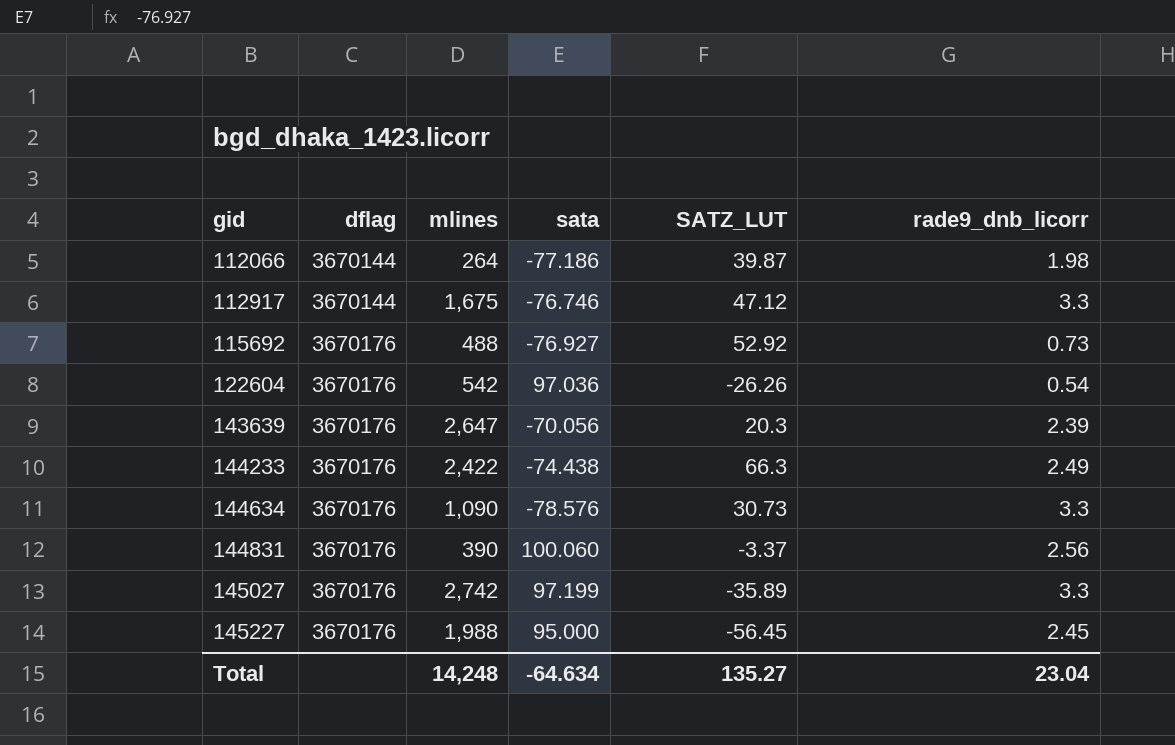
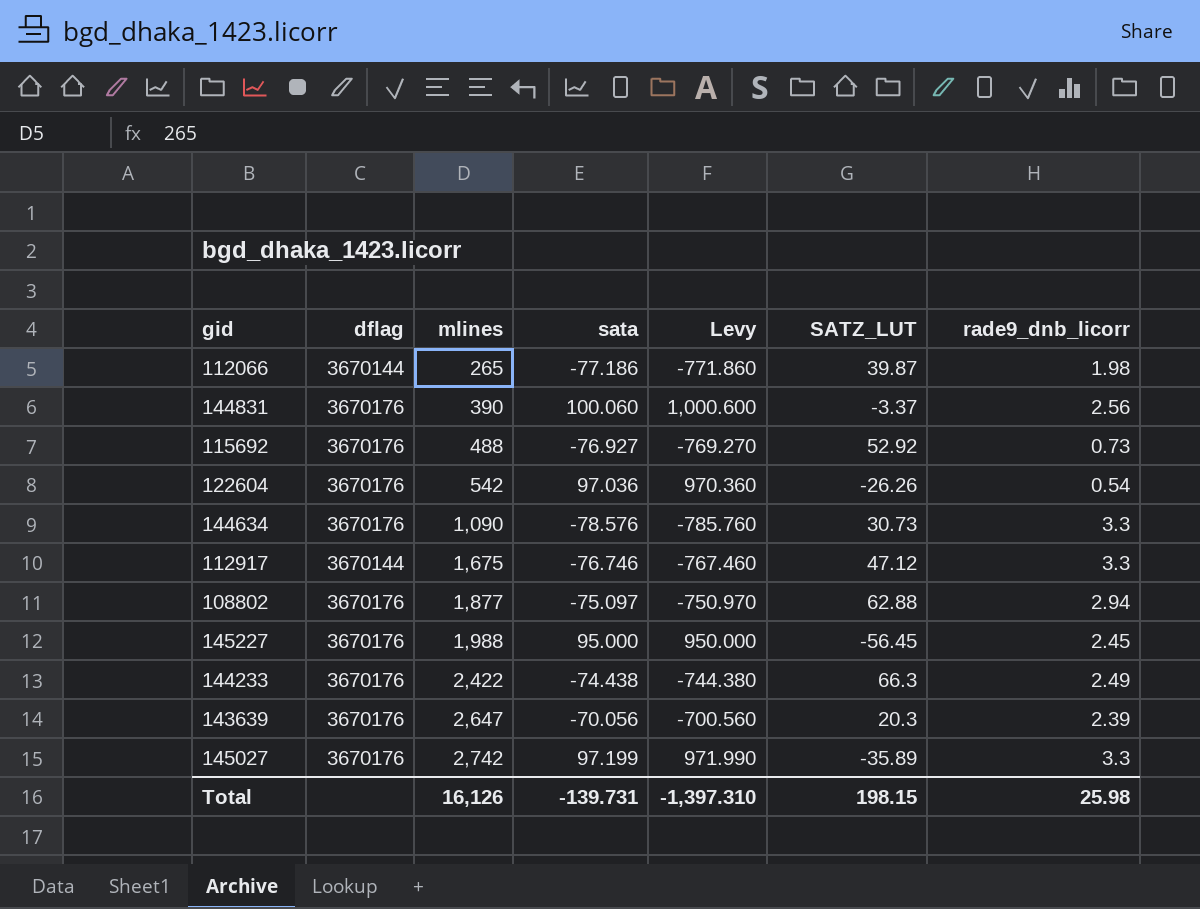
row order: gid ascending -> mlines ascending
column Levy | formula: none -> [sata] * 10
112066 | mlines: 264 -> 265
row 108802: none -> 3670176 | 1,877 | -75.097 | -750.970 | 62.88 | 2.94
Total | mlines: 14,248 -> 16,126
Total | sata: -64.634 -> -139.731
Total | SATZ_LUT: 135.27 -> 198.15
Total | rade9_dnb_licorr: 23.04 -> 25.98

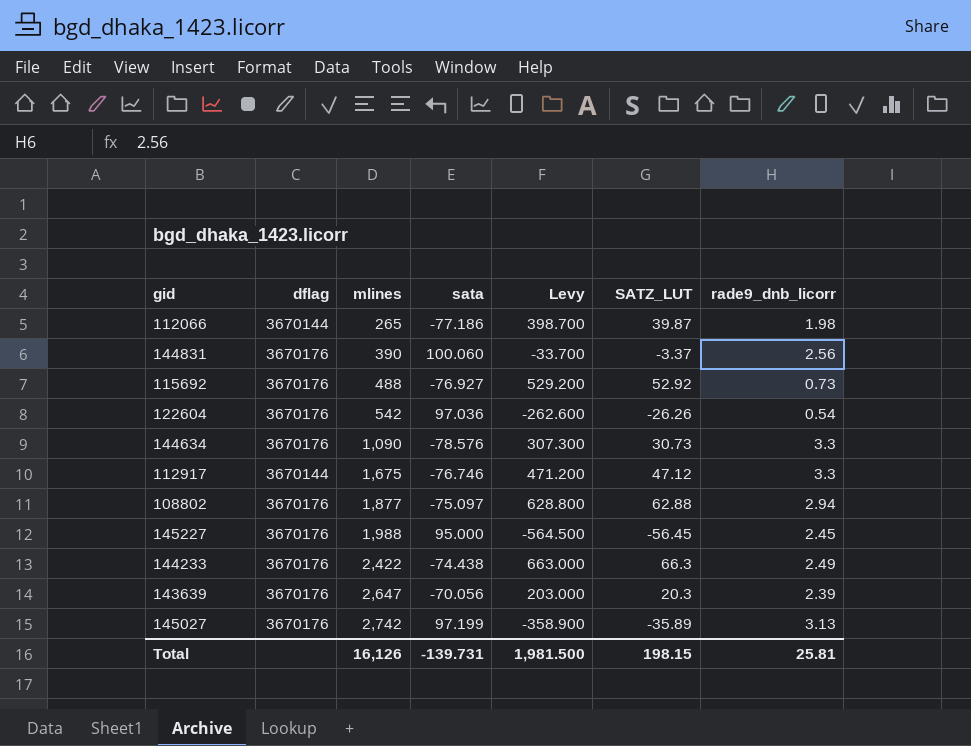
column Levy | formula: [sata] * 10 -> [SATZ_LUT] * 10
145027 | rade9_dnb_licorr: 3.3 -> 3.13
Total | Levy: -1,397.310 -> 1,981.500
Total | rade9_dnb_licorr: 25.98 -> 25.81

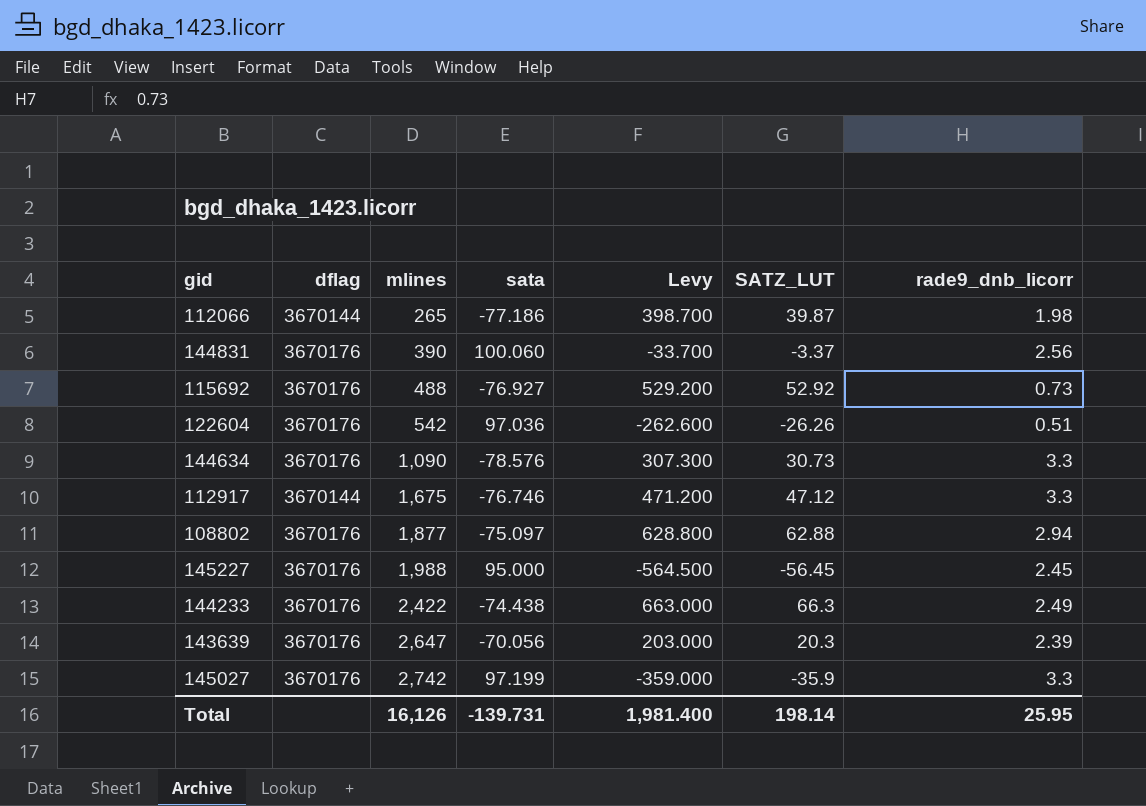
122604 | rade9_dnb_licorr: 0.54 -> 0.51
145027 | Levy: -358.900 -> -359.000
145027 | SATZ_LUT: -35.89 -> -35.9
145027 | rade9_dnb_licorr: 3.13 -> 3.3
Total | Levy: 1,981.500 -> 1,981.400
Total | SATZ_LUT: 198.15 -> 198.14
Total | rade9_dnb_licorr: 25.81 -> 25.95

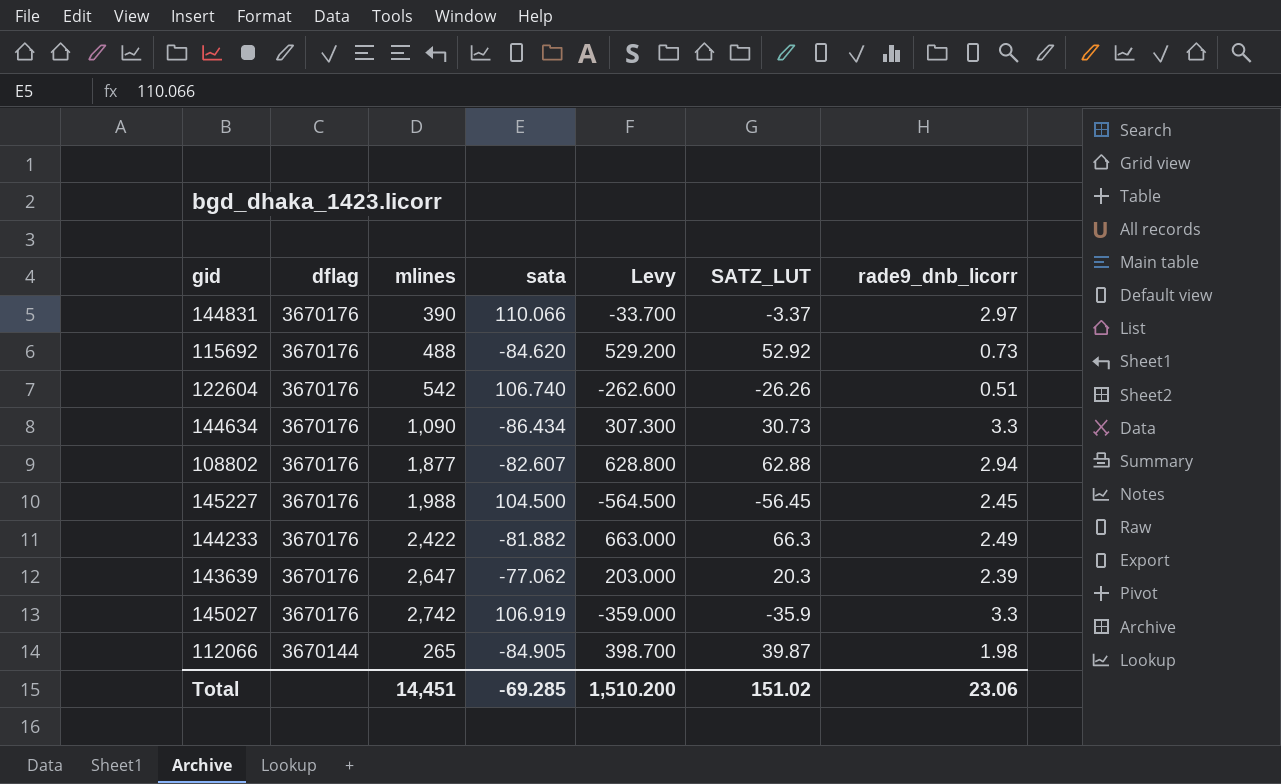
row order: mlines ascending -> dflag descending
row 112917: 3670144 | 1,675 | -76.746 | 471.200 | 47.12 | 3.3 -> none
144831 | sata: 100.060 -> 110.066
144831 | rade9_dnb_licorr: 2.56 -> 2.97
115692 | sata: -76.927 -> -84.620
122604 | sata: 97.036 -> 106.740
144634 | sata: -78.576 -> -86.434
108802 | sata: -75.097 -> -82.607
145227 | sata: 95.000 -> 104.500
144233 | sata: -74.438 -> -81.882
143639 | sata: -70.056 -> -77.062
145027 | sata: 97.199 -> 106.919
112066 | sata: -77.186 -> -84.905
Total | mlines: 16,126 -> 14,451
Total | sata: -139.731 -> -69.285
Total | Levy: 1,981.400 -> 1,510.200
Total | SATZ_LUT: 198.14 -> 151.02
Total | rade9_dnb_licorr: 25.95 -> 23.06

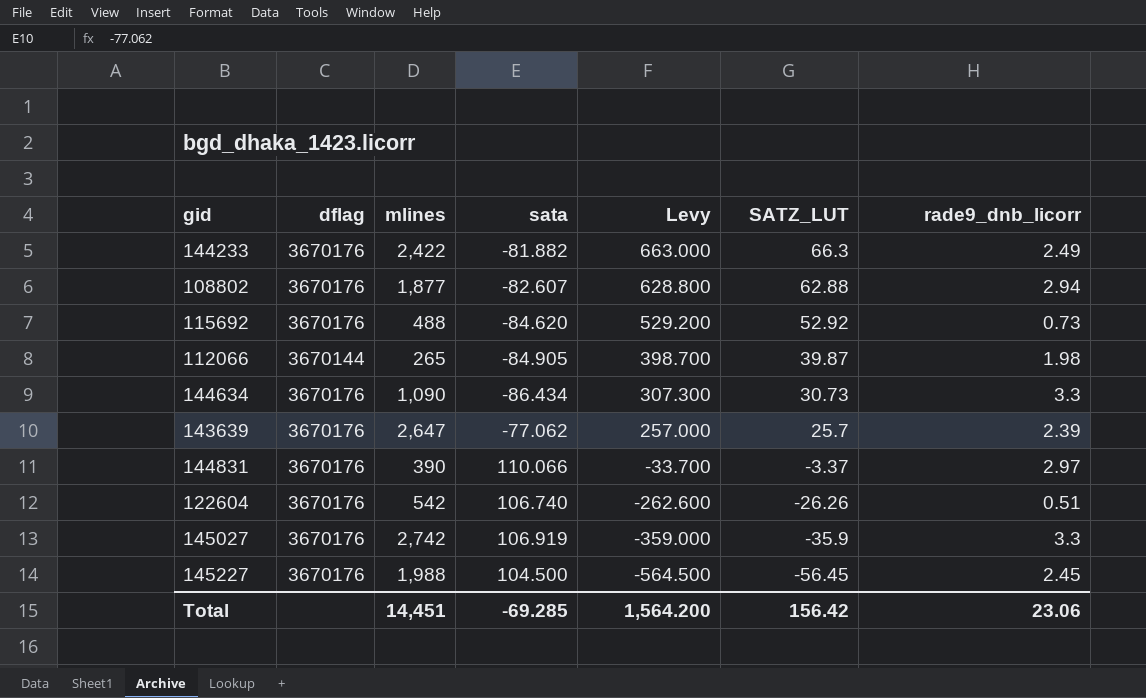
row order: dflag descending -> Levy descending
143639 | Levy: 203.000 -> 257.000
143639 | SATZ_LUT: 20.3 -> 25.7
Total | Levy: 1,510.200 -> 1,564.200
Total | SATZ_LUT: 151.02 -> 156.42

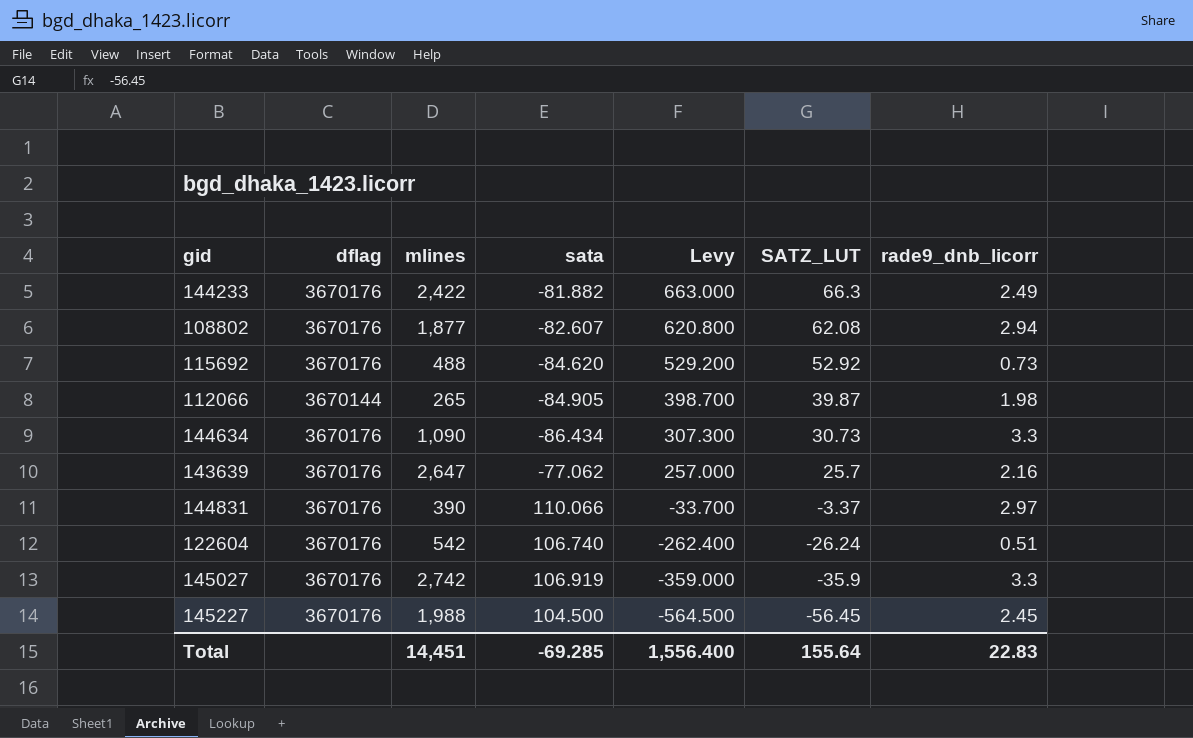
108802 | Levy: 628.800 -> 620.800
108802 | SATZ_LUT: 62.88 -> 62.08
143639 | rade9_dnb_licorr: 2.39 -> 2.16
122604 | Levy: -262.600 -> -262.400
122604 | SATZ_LUT: -26.26 -> -26.24
Total | Levy: 1,564.200 -> 1,556.400
Total | SATZ_LUT: 156.42 -> 155.64
Total | rade9_dnb_licorr: 23.06 -> 22.83

